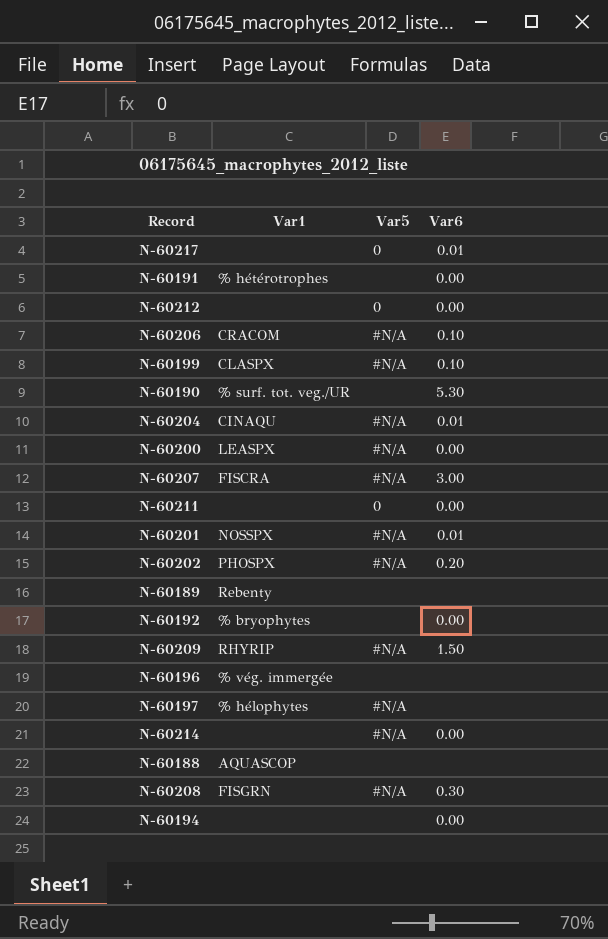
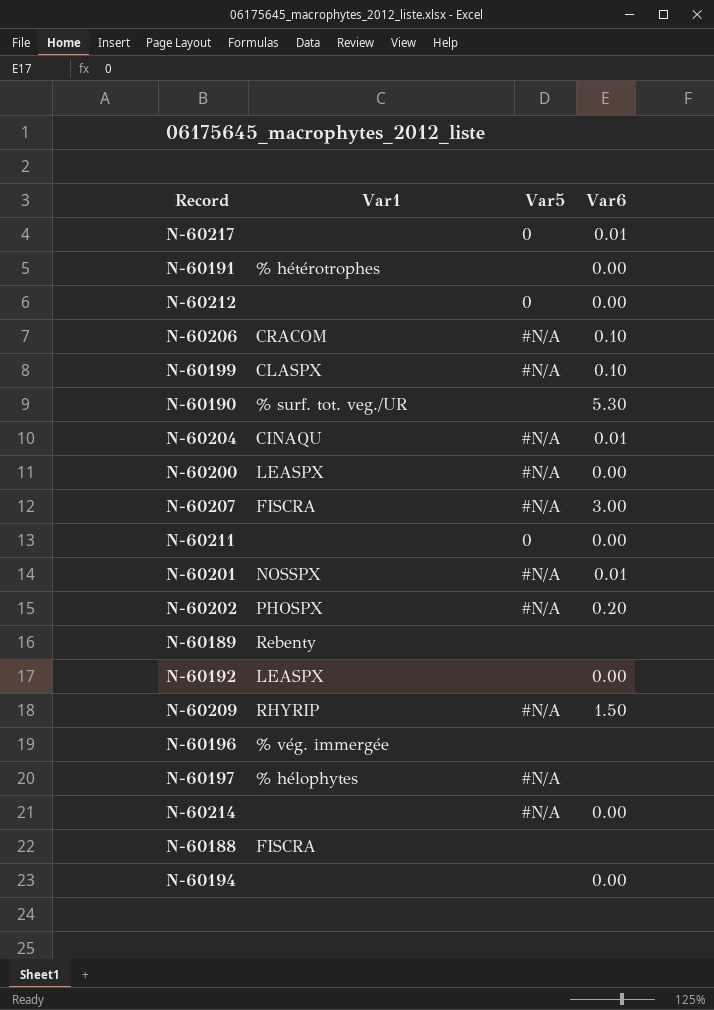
row N-60208: FISGRN | #N/A | 0.30 -> none
N-60192 | Var1: % bryophytes -> LEASPX
N-60188 | Var1: AQUASCOP -> FISCRA

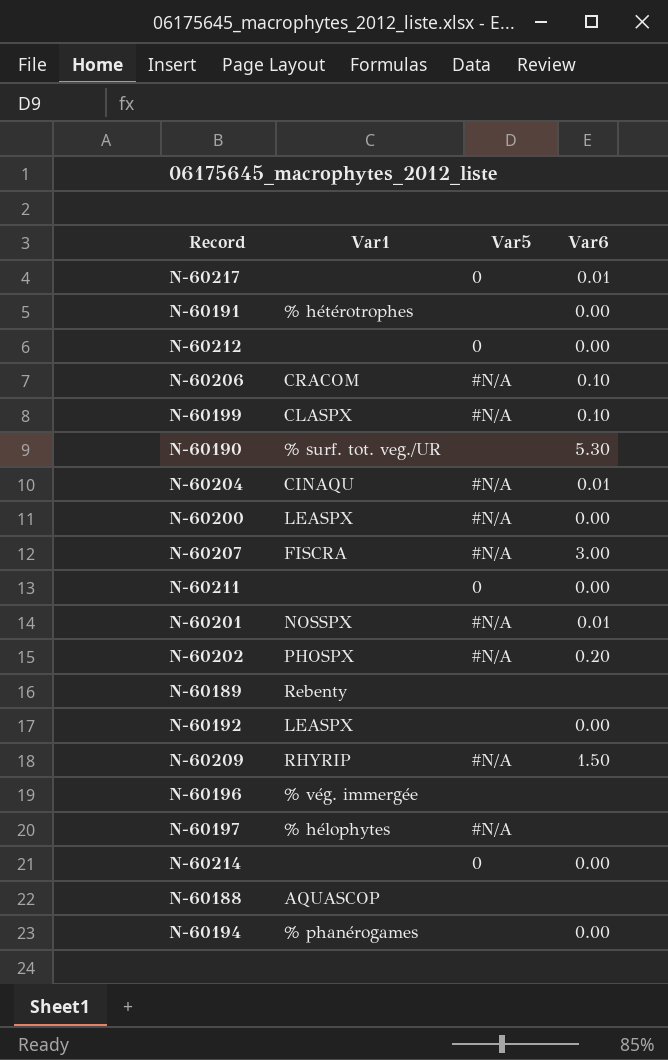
N-60214 | Var5: #N/A -> 0
N-60188 | Var1: FISCRA -> AQUASCOP
N-60194 | Var1: none -> % phanérogames

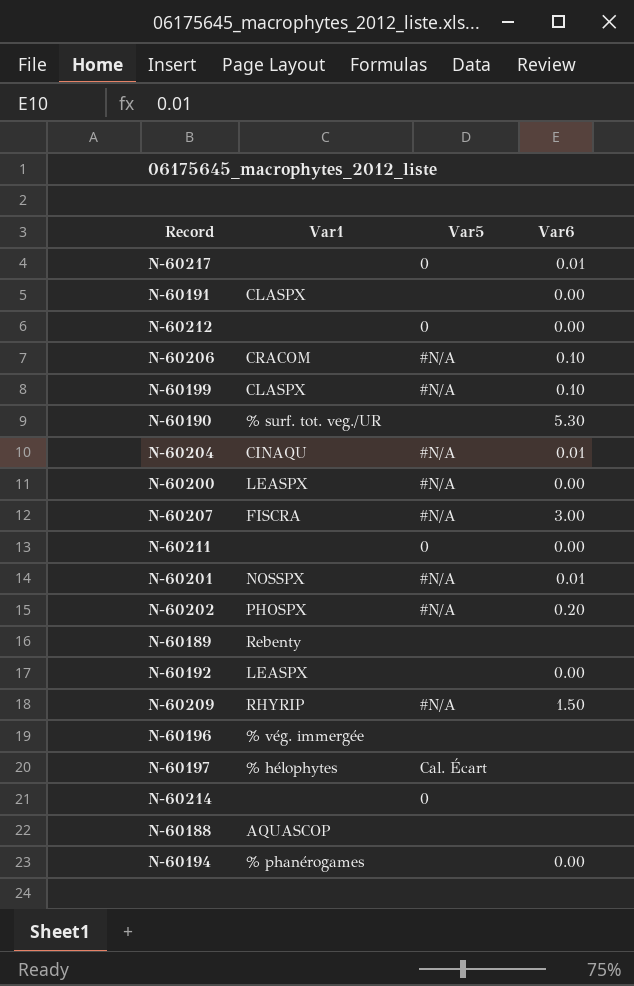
N-60191 | Var1: % hétérotrophes -> CLASPX
N-60197 | Var5: #N/A -> Cal. Écart
N-60214 | Var6: 0.00 -> none

